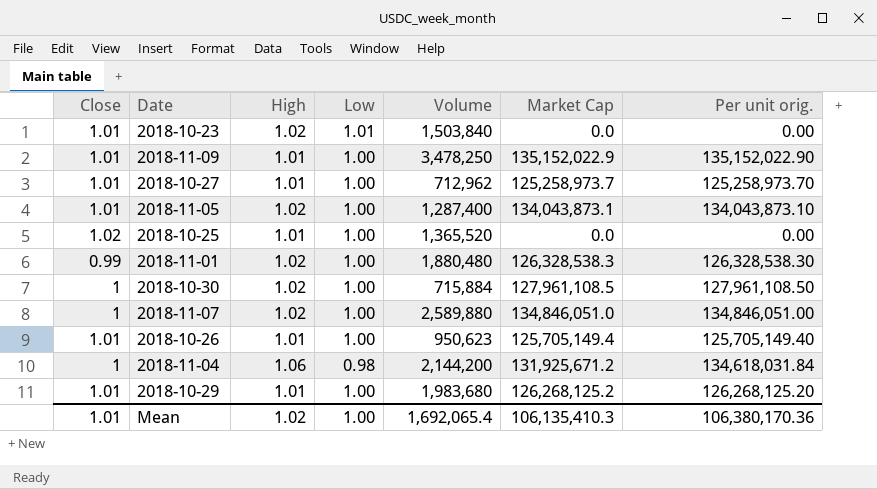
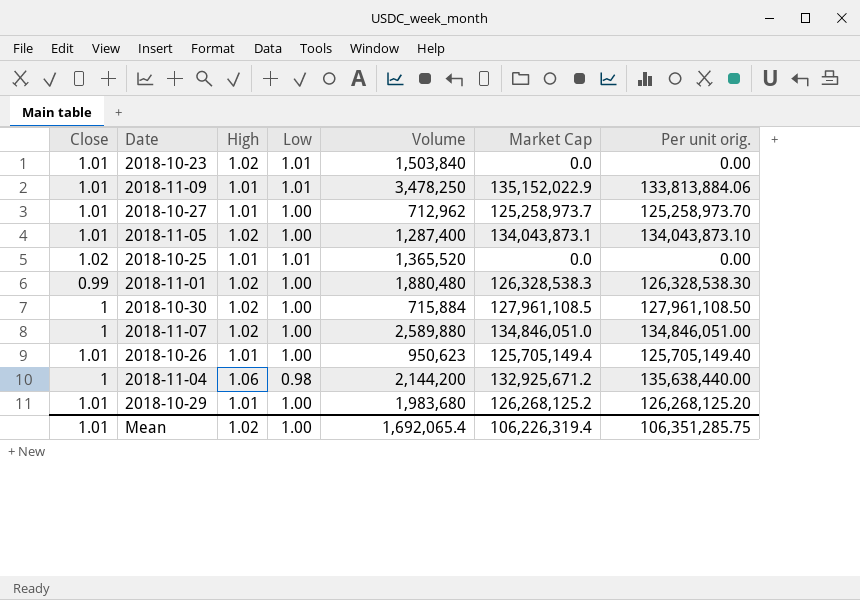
2018-11-09 | Low: 1.00 -> 1.01
2018-11-09 | Per unit orig.: 135,152,022.90 -> 133,813,884.06
2018-10-25 | Low: 1.00 -> 1.01
2018-11-04 | Market Cap: 131,925,671.2 -> 132,925,671.2
2018-11-04 | Per unit orig.: 134,618,031.84 -> 135,638,440.00
Mean | Market Cap: 106,135,410.3 -> 106,226,319.4
Mean | Per unit orig.: 106,380,170.36 -> 106,351,285.75

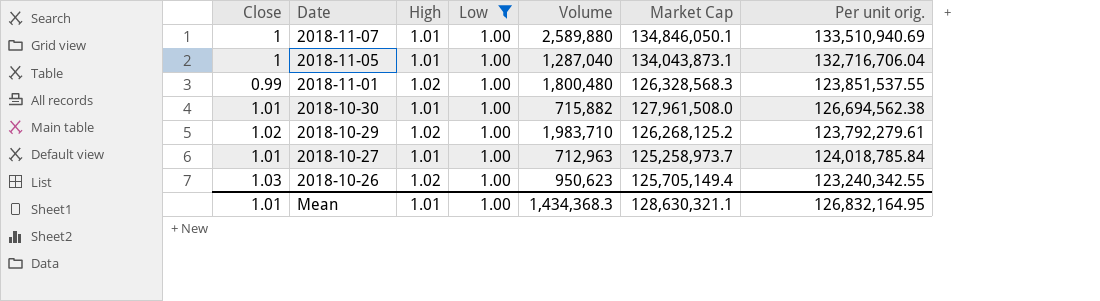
filter: none -> Low = 1.00
row order: none -> Date descending
column Per unit orig. | formula: [Market Cap] / [Low] -> [Market Cap] / [High]
2018-11-07 | High: 1.02 -> 1.01
2018-11-07 | Market Cap: 134,846,051.0 -> 134,846,050.1
2018-11-05 | Close: 1.01 -> 1
2018-11-05 | High: 1.02 -> 1.01
2018-11-05 | Volume: 1,287,400 -> 1,287,040
2018-11-01 | Volume: 1,880,480 -> 1,800,480
2018-11-01 | Market Cap: 126,328,538.3 -> 126,328,568.3
2018-10-30 | Close: 1 -> 1.01
2018-10-30 | High: 1.02 -> 1.01
2018-10-30 | Volume: 715,884 -> 715,882
2018-10-30 | Market Cap: 127,961,108.5 -> 127,961,508.0
2018-10-29 | Close: 1.01 -> 1.02
2018-10-29 | High: 1.01 -> 1.02
2018-10-29 | Volume: 1,983,680 -> 1,983,710
2018-10-27 | Volume: 712,962 -> 712,963
2018-10-26 | Close: 1.01 -> 1.03
2018-10-26 | High: 1.01 -> 1.02
Mean | High: 1.02 -> 1.01
Mean | Volume: 1,692,065.4 -> 1,434,368.3
Mean | Market Cap: 106,226,319.4 -> 128,630,321.1
Mean | Per unit orig.: 106,351,285.75 -> 126,832,164.95

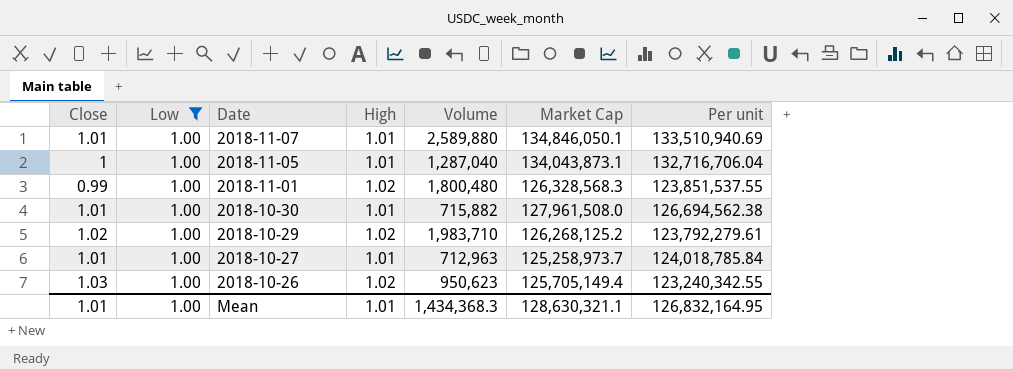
column Low | position: 4 -> 2
column name: Per unit orig. -> Per unit
2018-11-07 | Close: 1 -> 1.01

